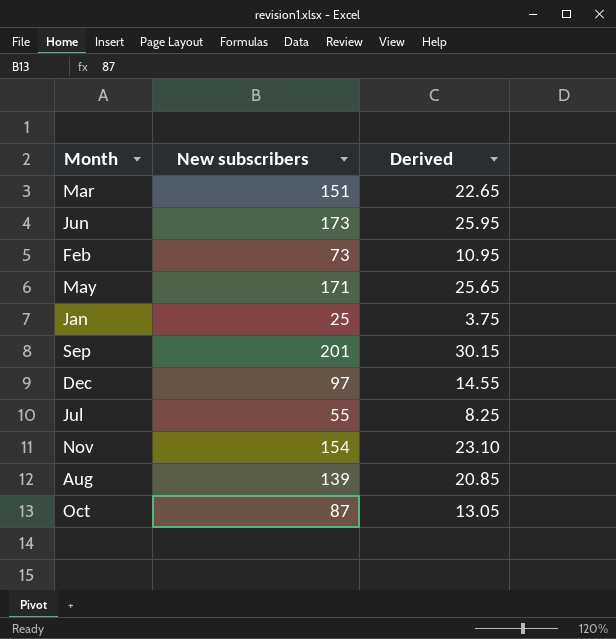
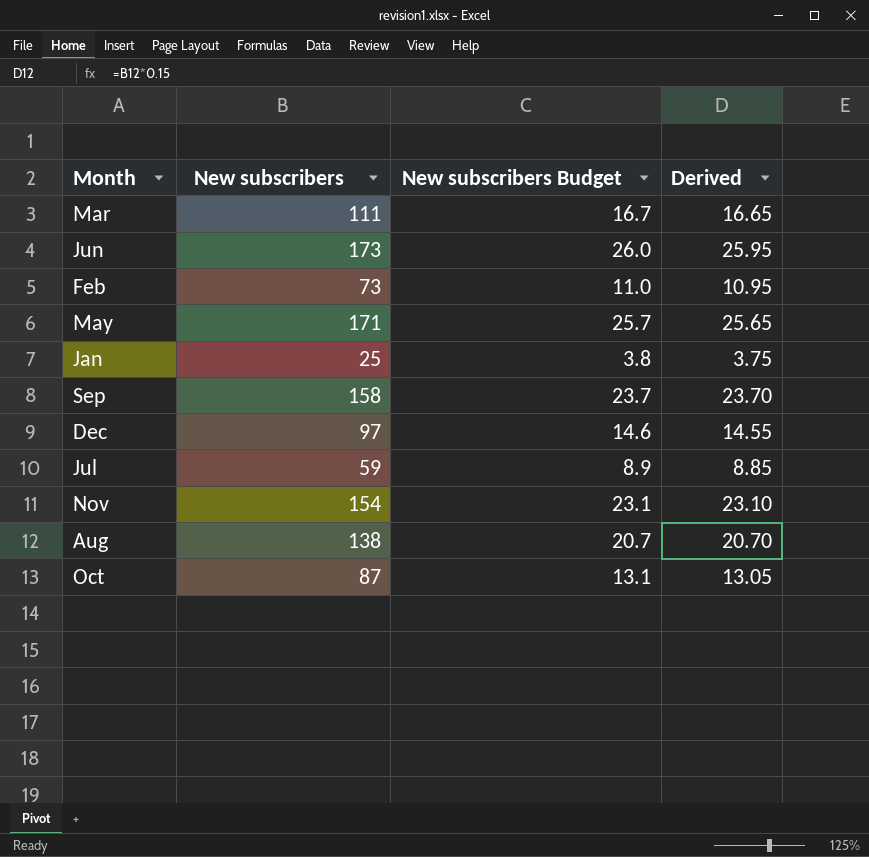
column New subscribers Budget | formula: none -> [New subscribers] * 0.15
Mar | New subscribers: 151 -> 111
Mar | Derived: 22.65 -> 16.65
Sep | New subscribers: 201 -> 158
Sep | Derived: 30.15 -> 23.70
Jul | New subscribers: 55 -> 59
Jul | Derived: 8.25 -> 8.85
Aug | New subscribers: 139 -> 138
Aug | Derived: 20.85 -> 20.70

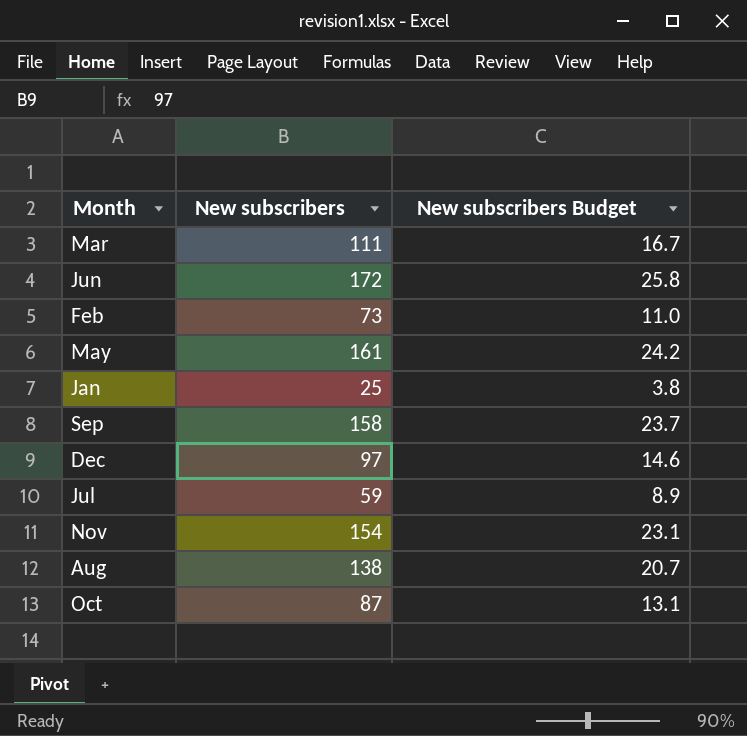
column Derived | formula: [New subscribers] * 0.15 -> none
Jun | New subscribers: 173 -> 172
Jun | New subscribers Budget: 26.0 -> 25.8
May | New subscribers: 171 -> 161
May | New subscribers Budget: 25.7 -> 24.2

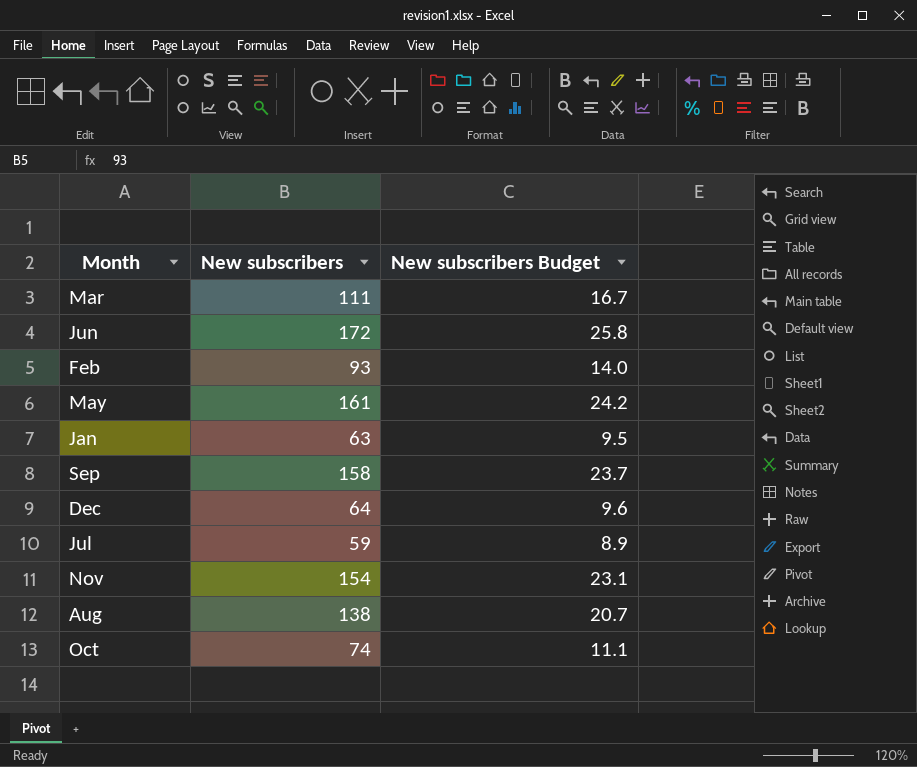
Feb | New subscribers: 73 -> 93
Feb | New subscribers Budget: 11.0 -> 14.0
Jan | New subscribers: 25 -> 63
Jan | New subscribers Budget: 3.8 -> 9.5
Dec | New subscribers: 97 -> 64
Dec | New subscribers Budget: 14.6 -> 9.6
Oct | New subscribers: 87 -> 74
Oct | New subscribers Budget: 13.1 -> 11.1

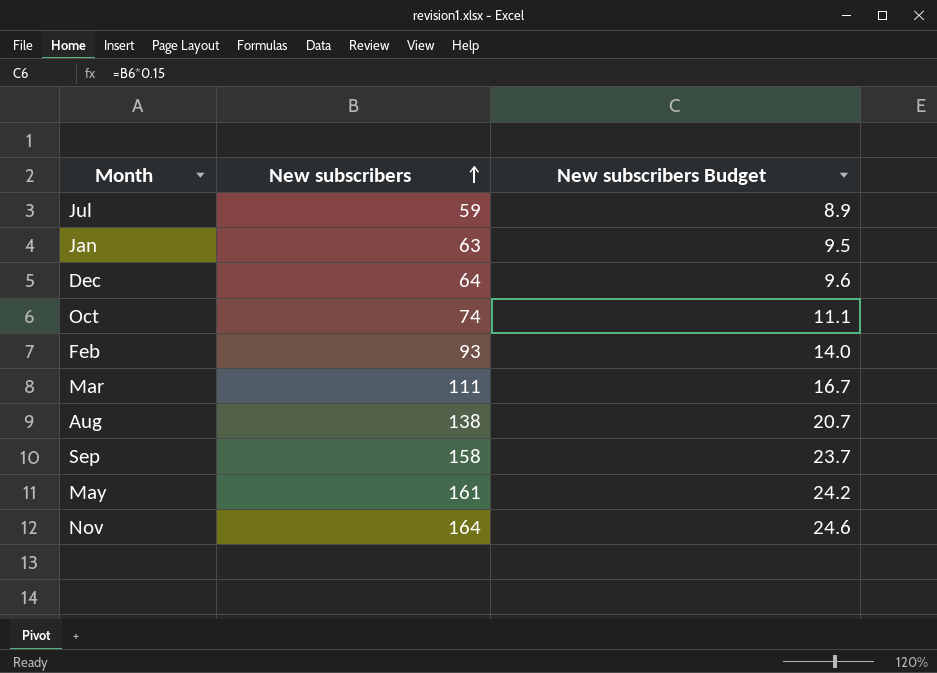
row order: none -> New subscribers ascending
row Jun: 172 | 25.8 -> none
Nov | New subscribers: 154 -> 164
Nov | New subscribers Budget: 23.1 -> 24.6

